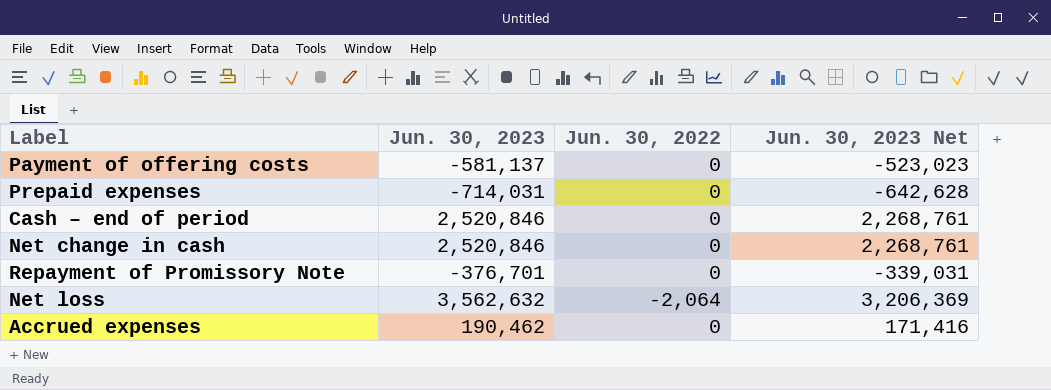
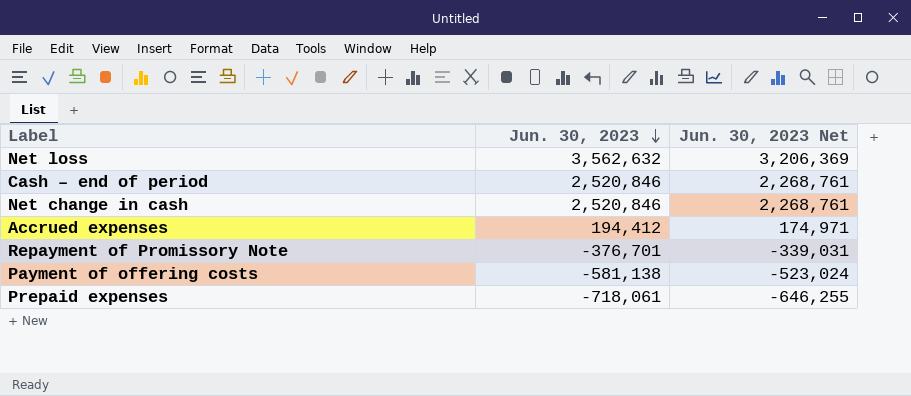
row order: none -> Jun. 30, 2023 descending
column Jun. 30, 2022 | position: 3 -> none
Accrued expenses | Jun. 30, 2023: 190,462 -> 194,412
Accrued expenses | Jun. 30, 2023 Net: 171,416 -> 174,971
Payment of offering costs | Jun. 30, 2023: -581,137 -> -581,138
Payment of offering costs | Jun. 30, 2023 Net: -523,023 -> -523,024
Prepaid expenses | Jun. 30, 2023: -714,031 -> -718,061
Prepaid expenses | Jun. 30, 2023 Net: -642,628 -> -646,255

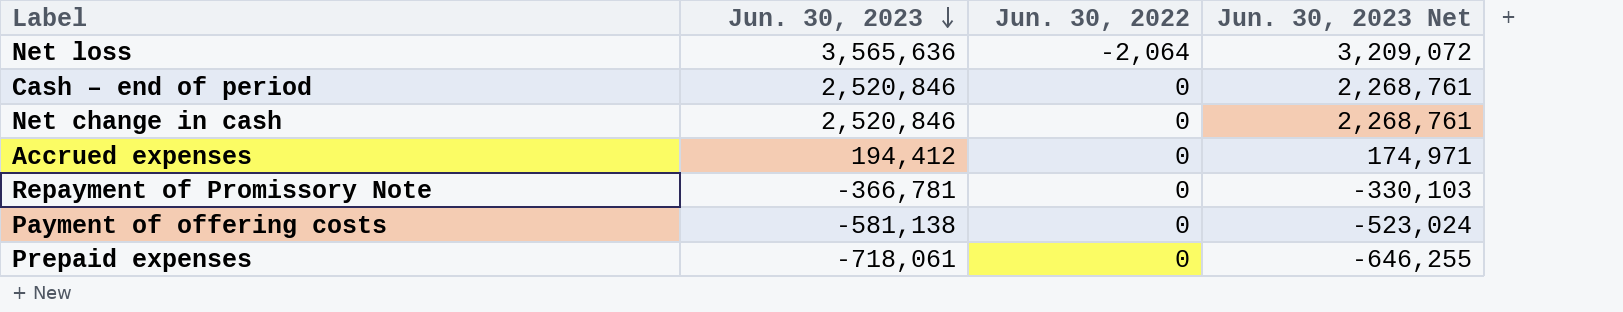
column Jun. 30, 2022 | position: none -> 3
Net loss | Jun. 30, 2023: 3,562,632 -> 3,565,636
Net loss | Jun. 30, 2023 Net: 3,206,369 -> 3,209,072
Repayment of Promissory Note | Jun. 30, 2023: -376,701 -> -366,781
Repayment of Promissory Note | Jun. 30, 2023 Net: -339,031 -> -330,103

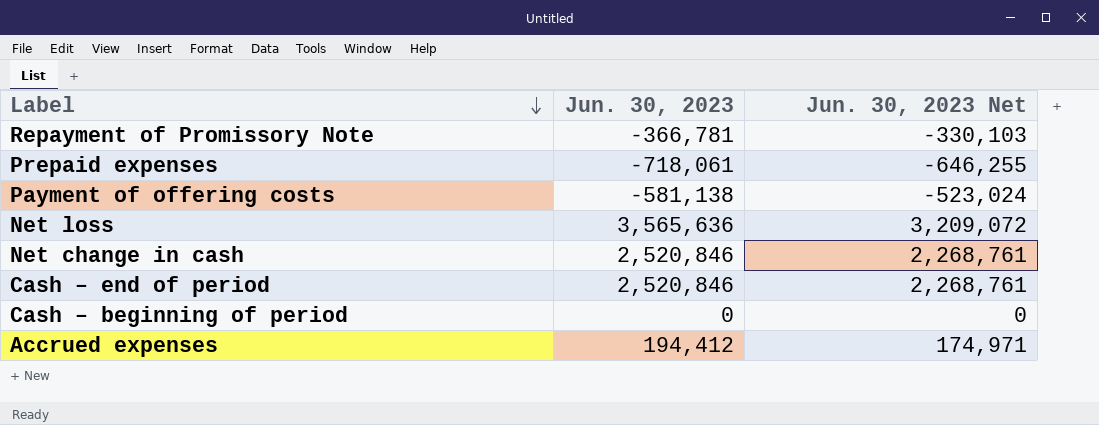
row order: Jun. 30, 2023 descending -> Label descending
column Jun. 30, 2022 | position: 3 -> none
row Cash – beginning of period: none -> 0 | 0

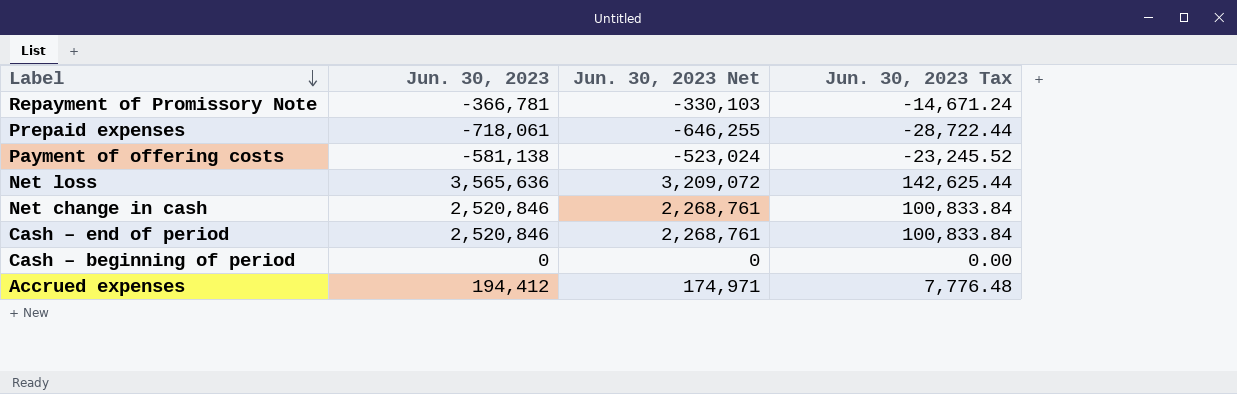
column Jun. 30, 2023 Tax | formula: none -> [Jun. 30, 2023] * 0.04

